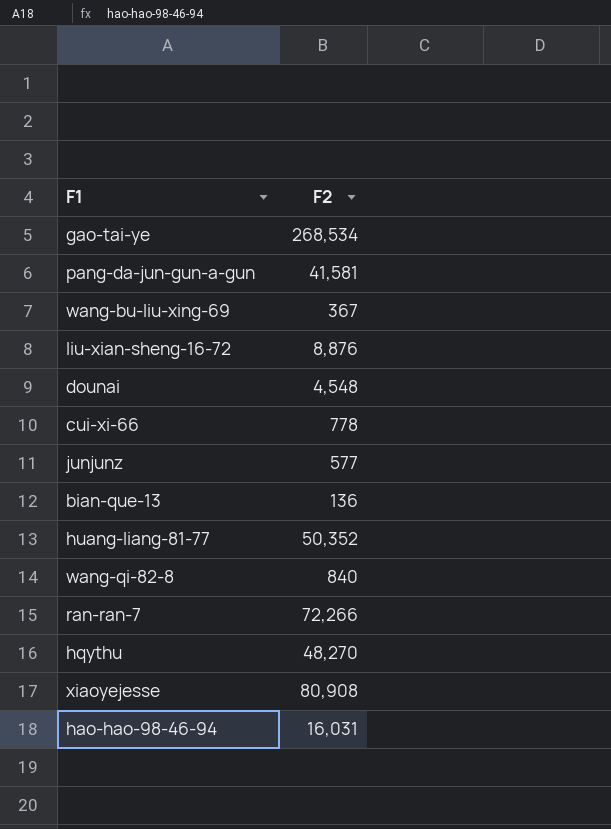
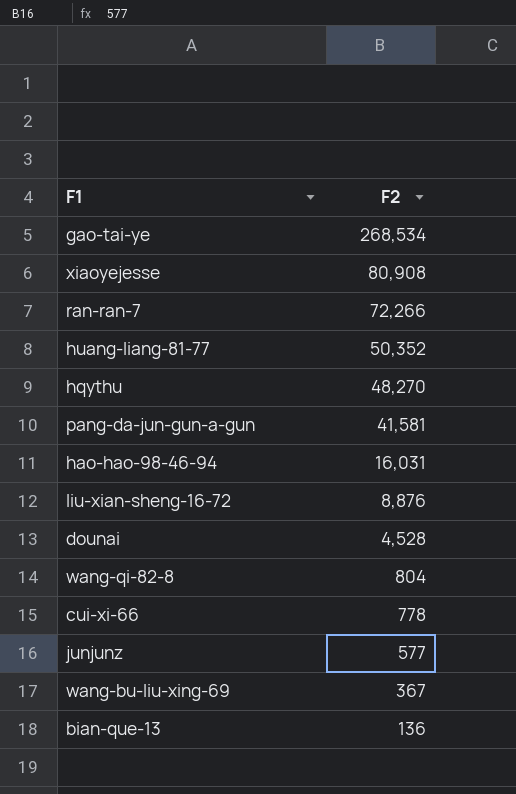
row order: none -> F2 descending
dounai | F2: 4,548 -> 4,528
wang-qi-82-8 | F2: 840 -> 804

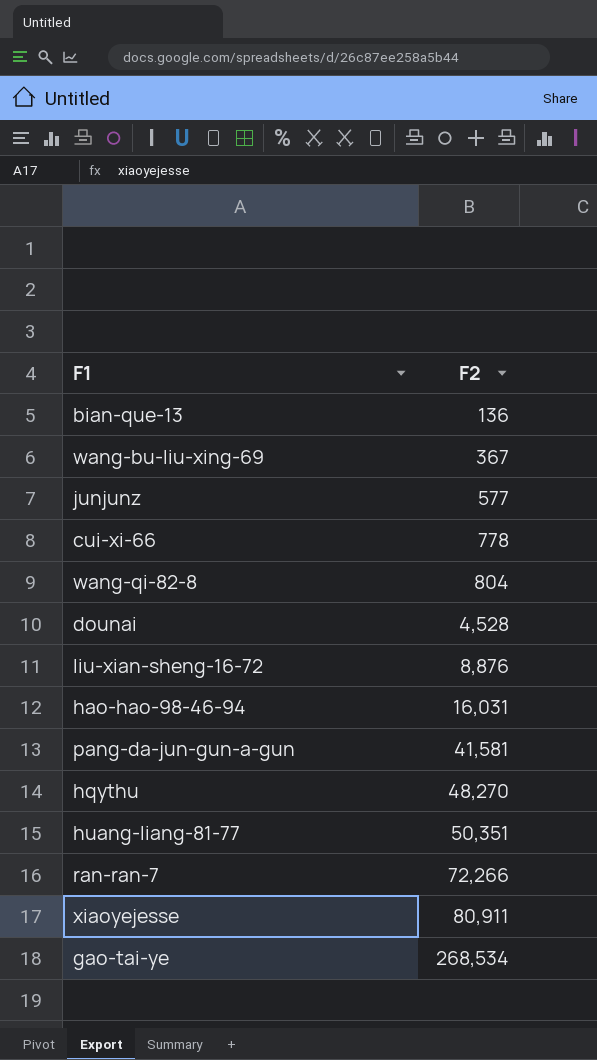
row order: F2 descending -> F2 ascending
huang-liang-81-77 | F2: 50,352 -> 50,351
xiaoyejesse | F2: 80,908 -> 80,911

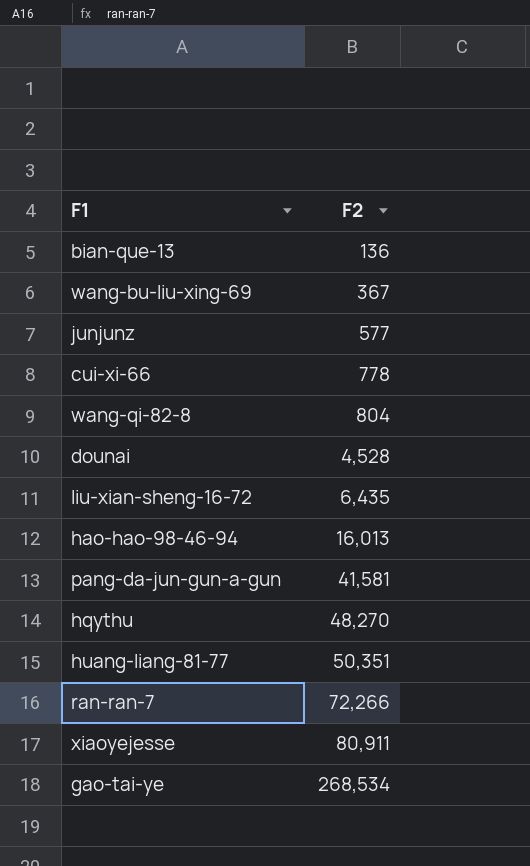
liu-xian-sheng-16-72 | F2: 8,876 -> 6,435
hao-hao-98-46-94 | F2: 16,031 -> 16,013

